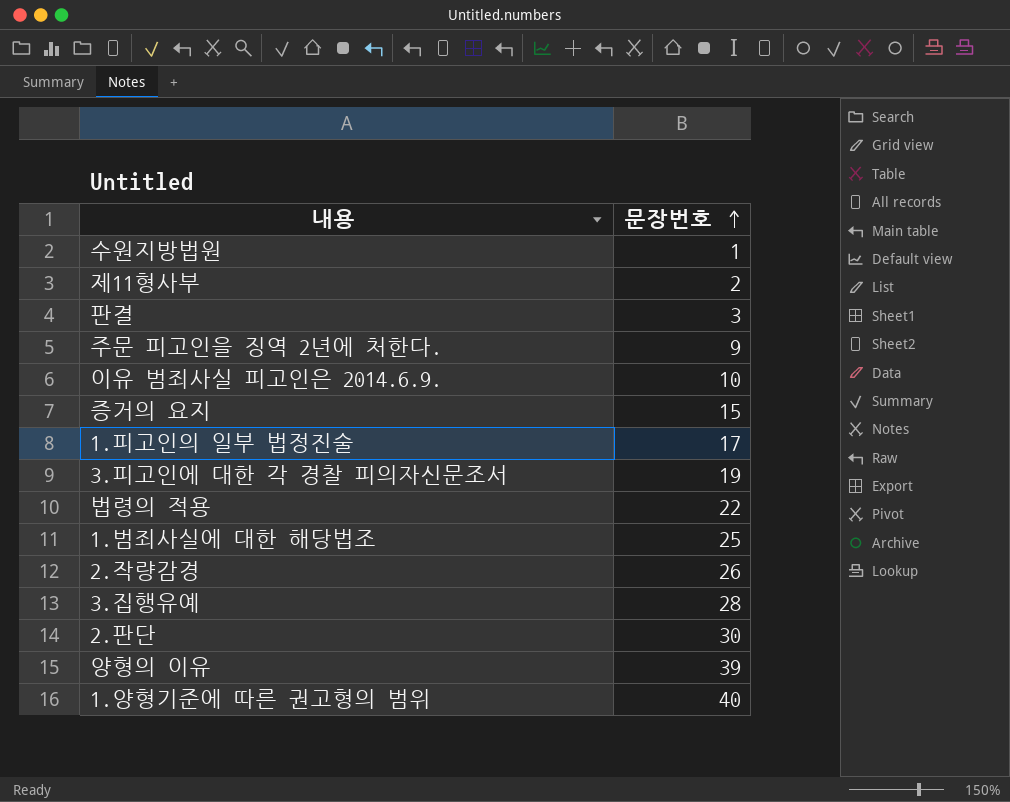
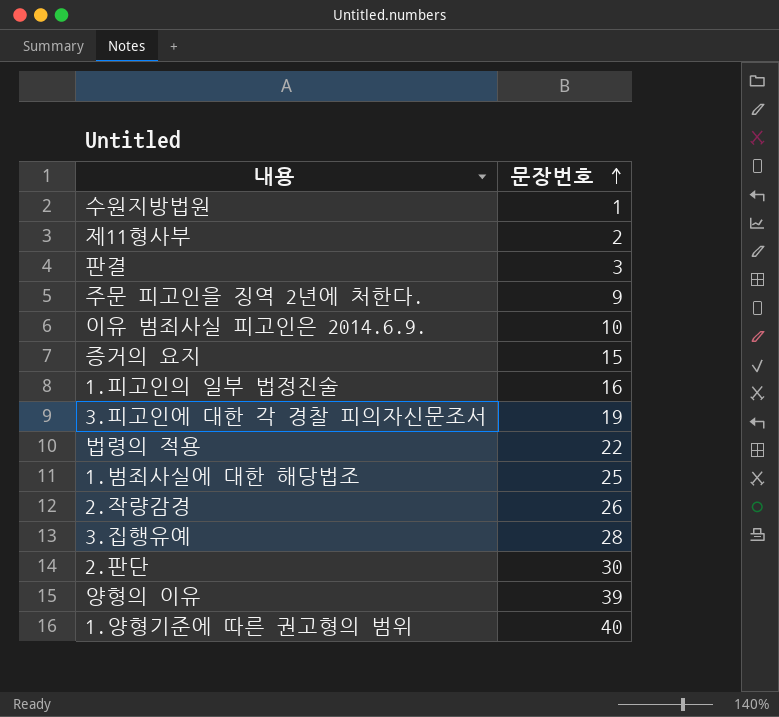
1.피고인의 일부 법정진술 | 문장번호: 17 -> 16

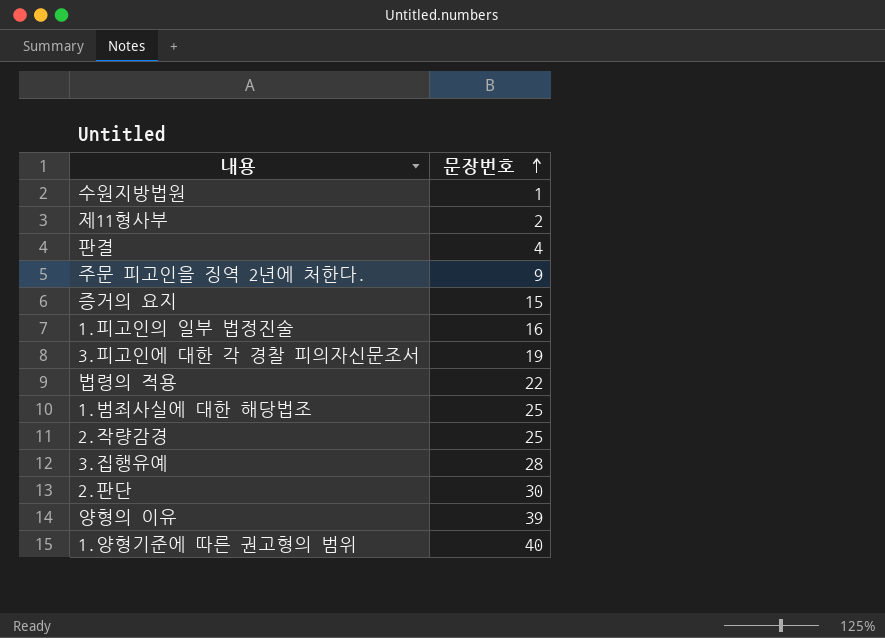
row 이유 범죄사실 피고인은 2014.6.9.: 10 -> none
판결 | 문장번호: 3 -> 4
2.작량감경 | 문장번호: 26 -> 25

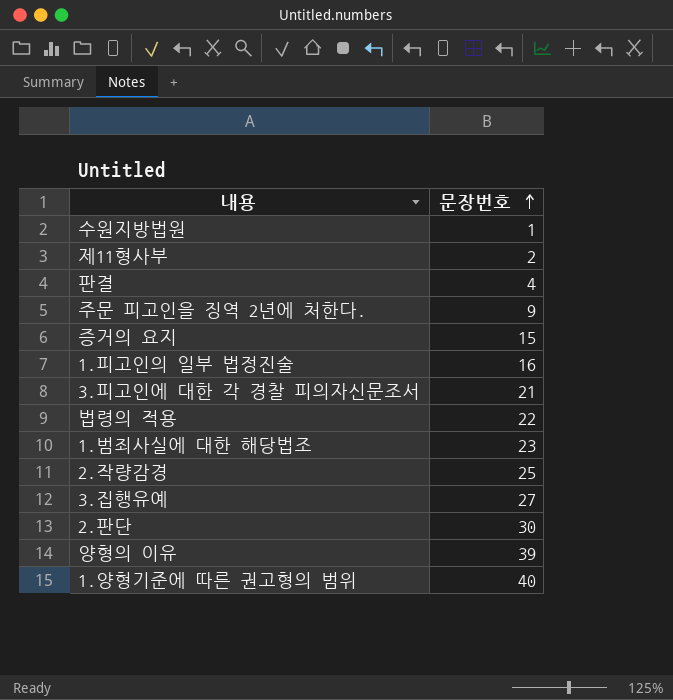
3.피고인에 대한 각 경찰 피의자신문조서 | 문장번호: 19 -> 21
1.범죄사실에 대한 해당법조 | 문장번호: 25 -> 23
3.집행유예 | 문장번호: 28 -> 27

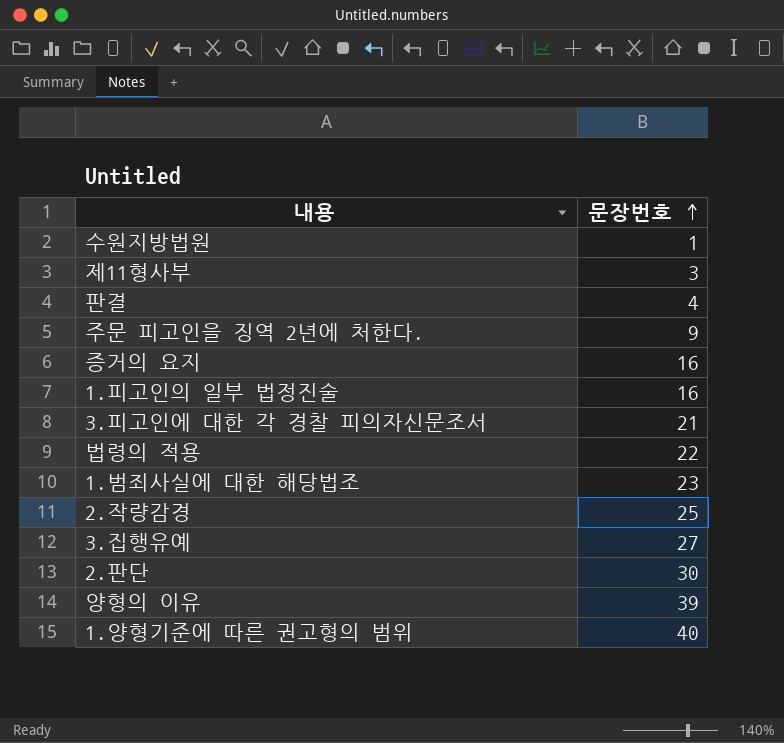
제11형사부 | 문장번호: 2 -> 3
증거의 요지 | 문장번호: 15 -> 16

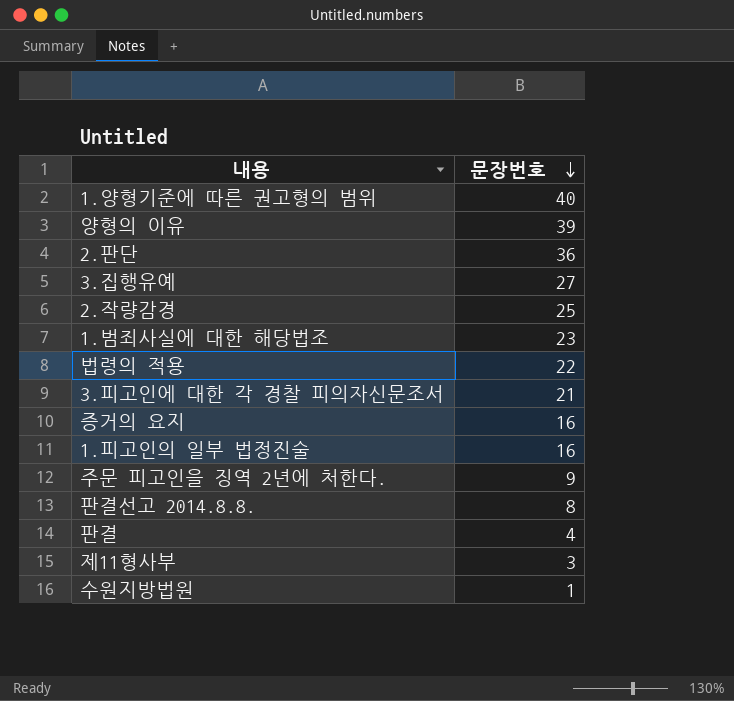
row order: 문장번호 ascending -> 문장번호 descending
2.판단 | 문장번호: 30 -> 36
row 판결선고 2014.8.8.: none -> 8

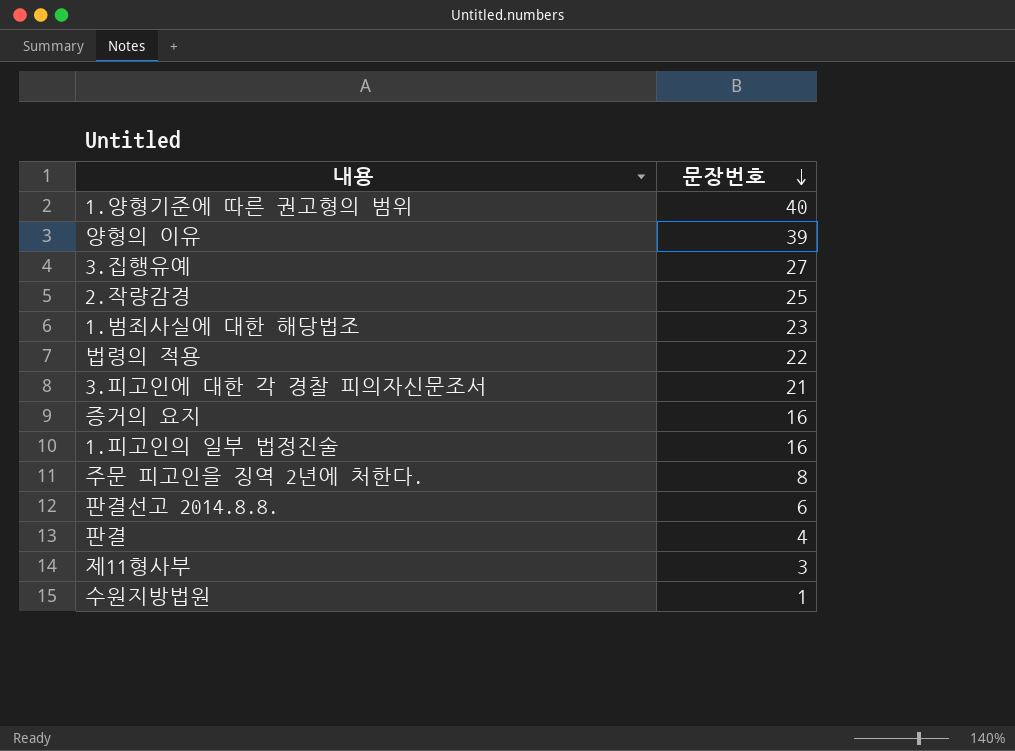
row 2.판단: 36 -> none
주문 피고인을 징역 2년에 처한다. | 문장번호: 9 -> 8
판결선고 2014.8.8. | 문장번호: 8 -> 6

